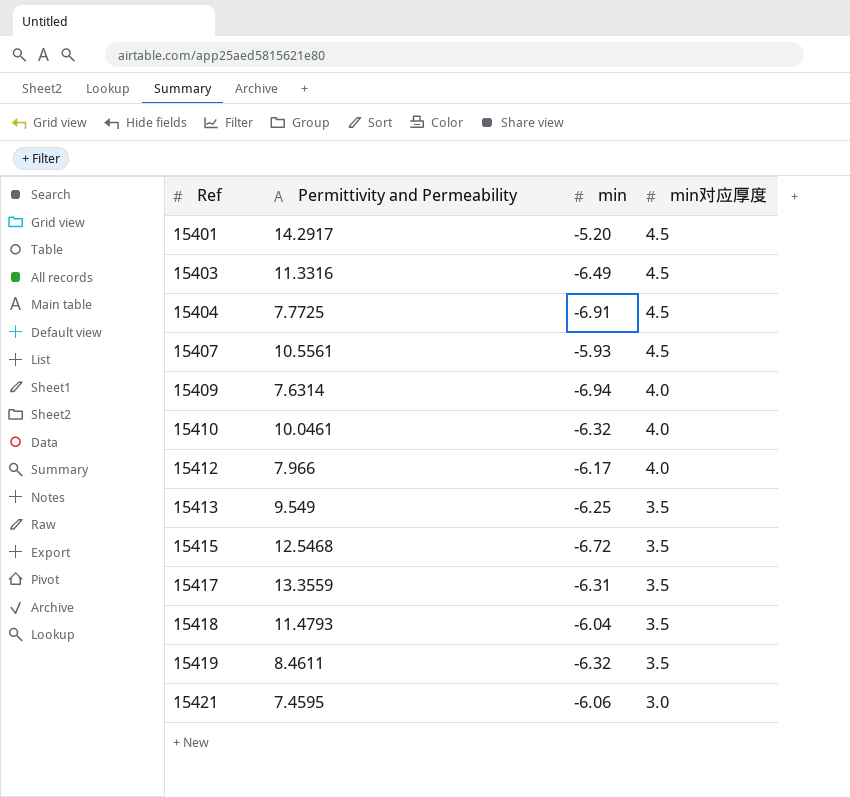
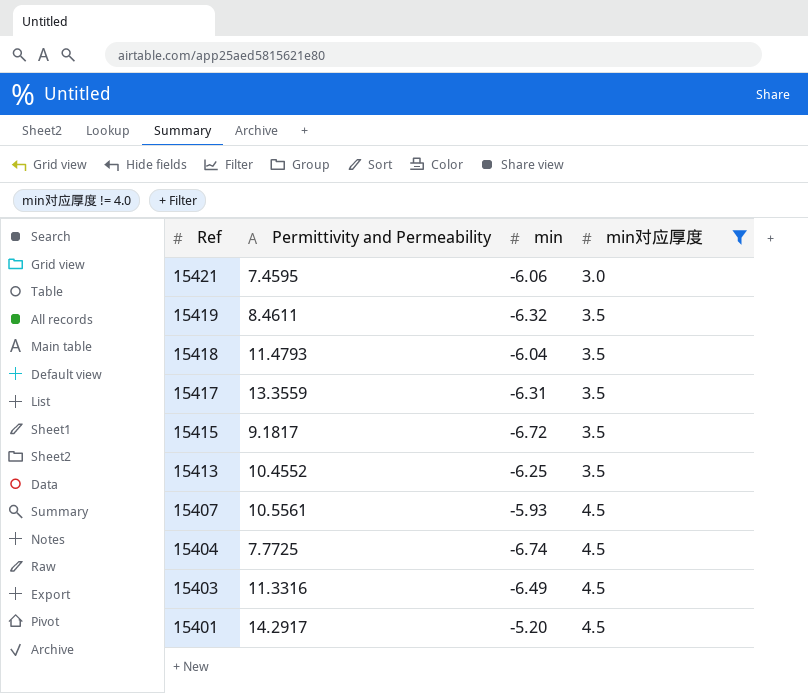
filter: none -> min对应厚度 != 4.0
row order: Ref ascending -> Ref descending
15415 | Permittivity and Permeability: 12.5468 -> 9.1817
15413 | Permittivity and Permeability: 9.549 -> 10.4552
15404 | min: -6.91 -> -6.74

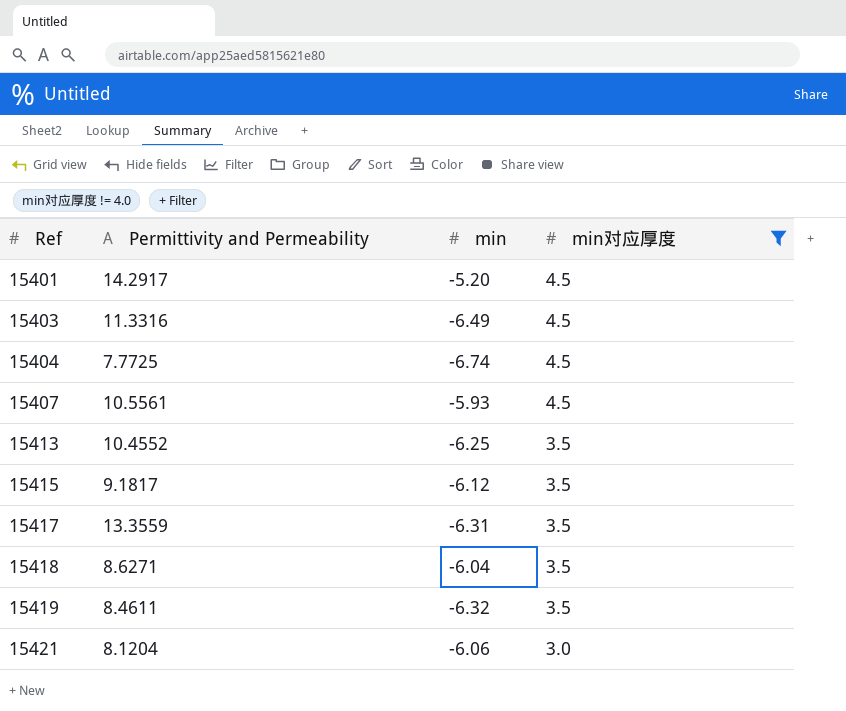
row order: Ref descending -> Ref ascending
15415 | min: -6.72 -> -6.12
15418 | Permittivity and Permeability: 11.4793 -> 8.6271
15421 | Permittivity and Permeability: 7.4595 -> 8.1204

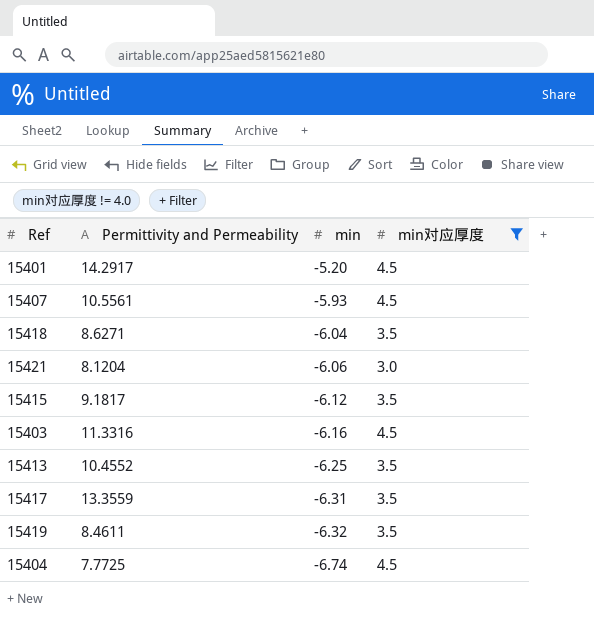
row order: Ref ascending -> min descending
15403 | min: -6.49 -> -6.16

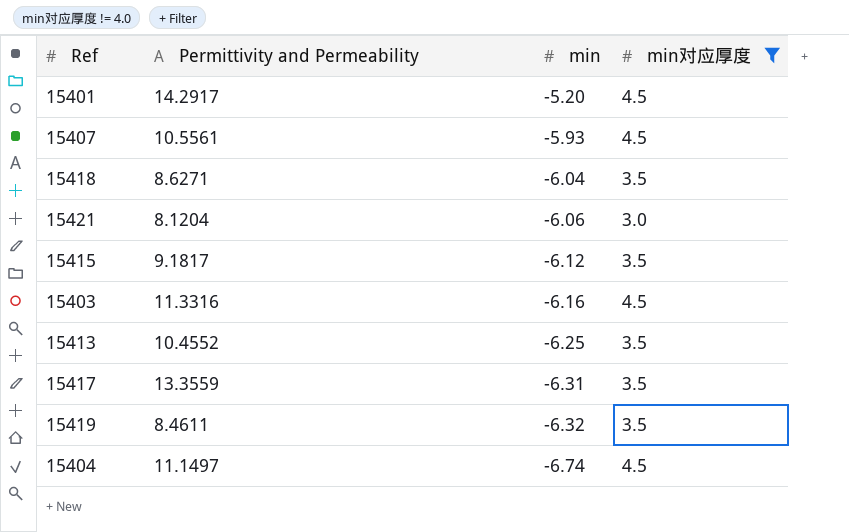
15404 | Permittivity and Permeability: 7.7725 -> 11.1497

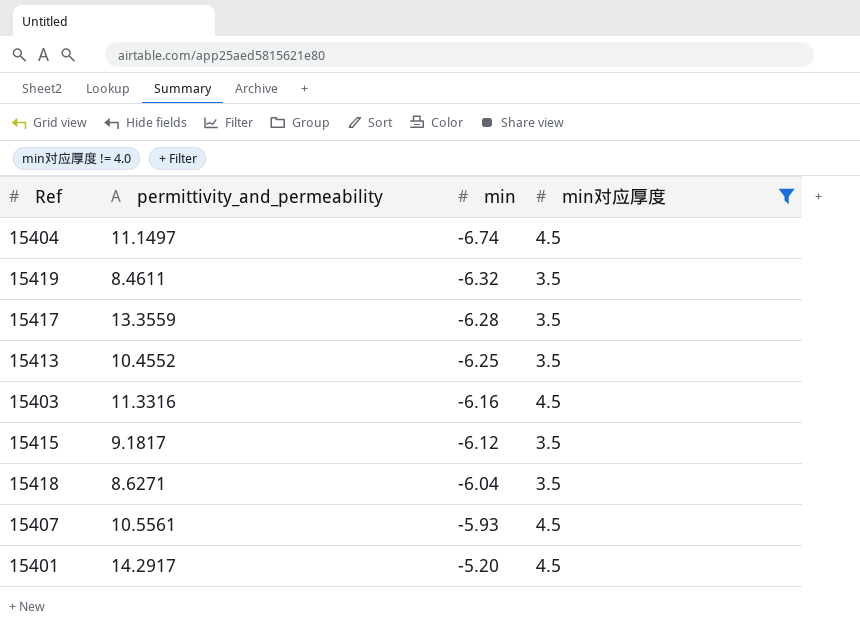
row order: min descending -> min ascending
column name: Permittivity and Permeability -> permittivity_and_permeability
row 15421: 8.1204 | -6.06 | 3.0 -> none
15417 | min: -6.31 -> -6.28

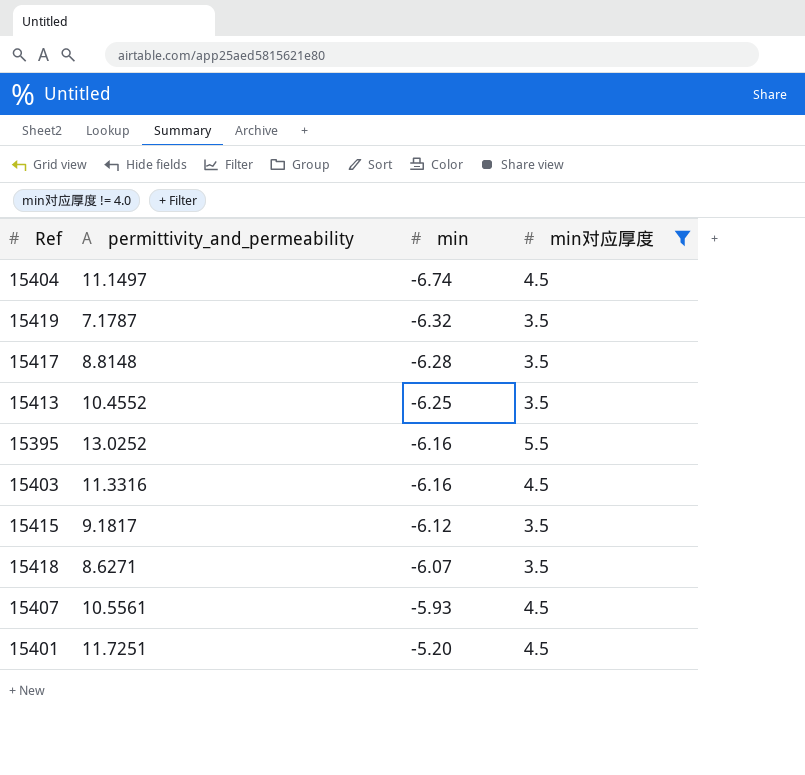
15419 | permittivity_and_permeability: 8.4611 -> 7.1787
15417 | permittivity_and_permeability: 13.3559 -> 8.8148
row 15395: none -> 13.0252 | -6.16 | 5.5
15418 | min: -6.04 -> -6.07
15401 | permittivity_and_permeability: 14.2917 -> 11.7251

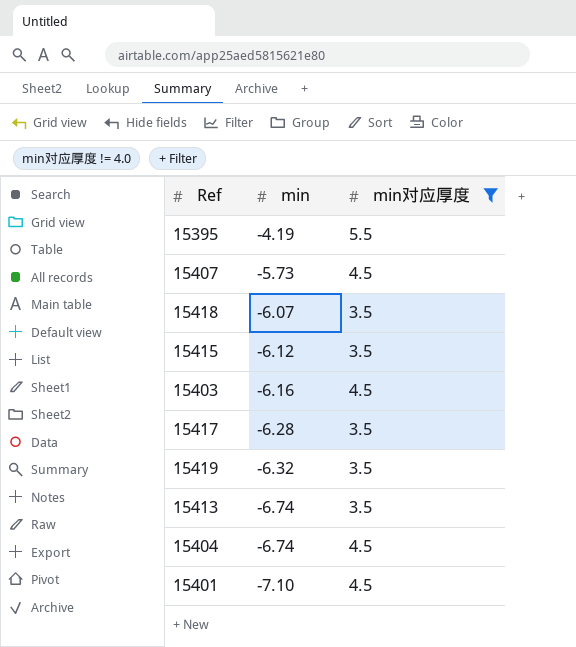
row order: min ascending -> min descending
column permittivity_and_permeability | position: 2 -> none
15395 | min: -6.16 -> -4.19
15407 | min: -5.93 -> -5.73
15413 | min: -6.25 -> -6.74
15401 | min: -5.20 -> -7.10

